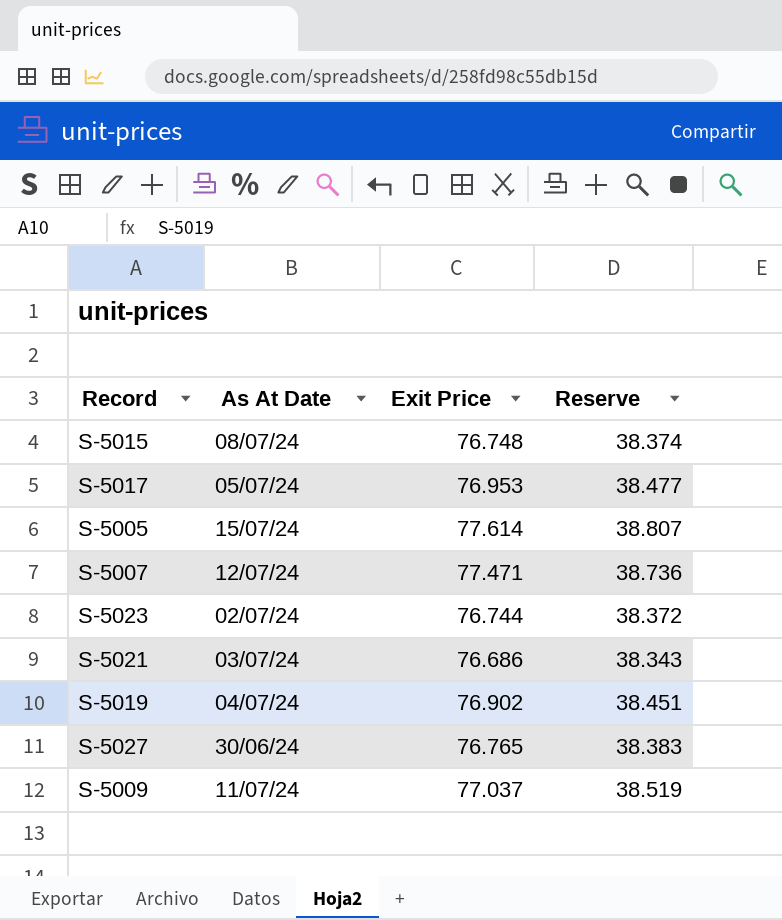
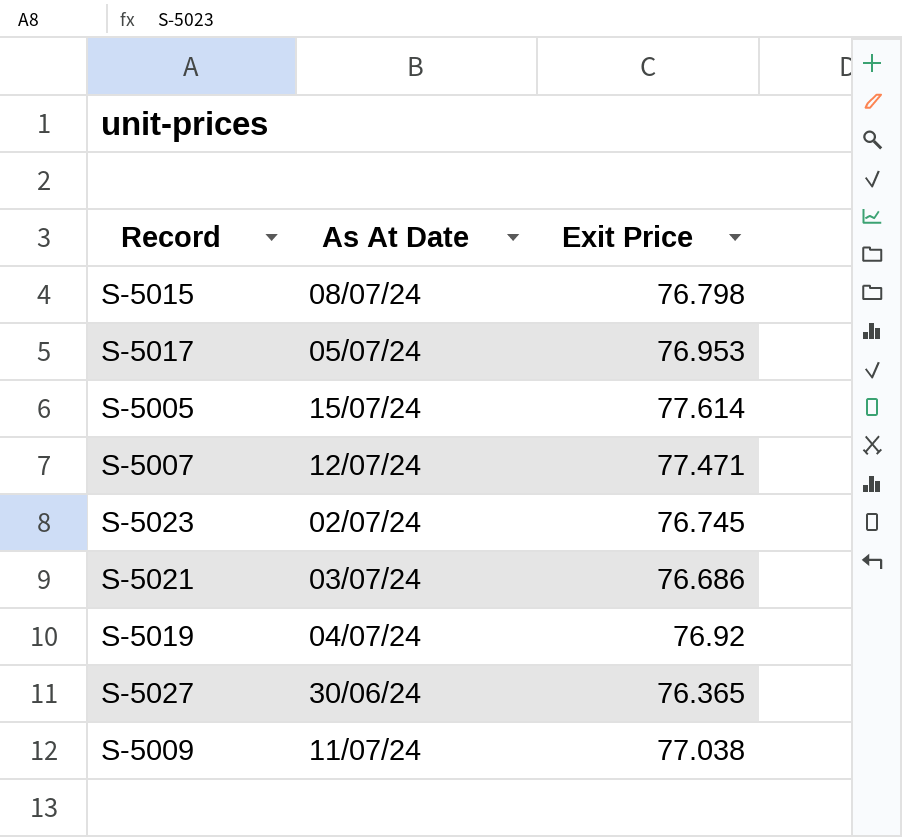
column Reserve | formula: [Exit Price] * 0.5 -> none
S-5015 | Exit Price: 76.748 -> 76.798
S-5023 | Exit Price: 76.744 -> 76.745
S-5019 | Exit Price: 76.902 -> 76.92
S-5027 | Exit Price: 76.765 -> 76.365
S-5009 | Exit Price: 77.037 -> 77.038

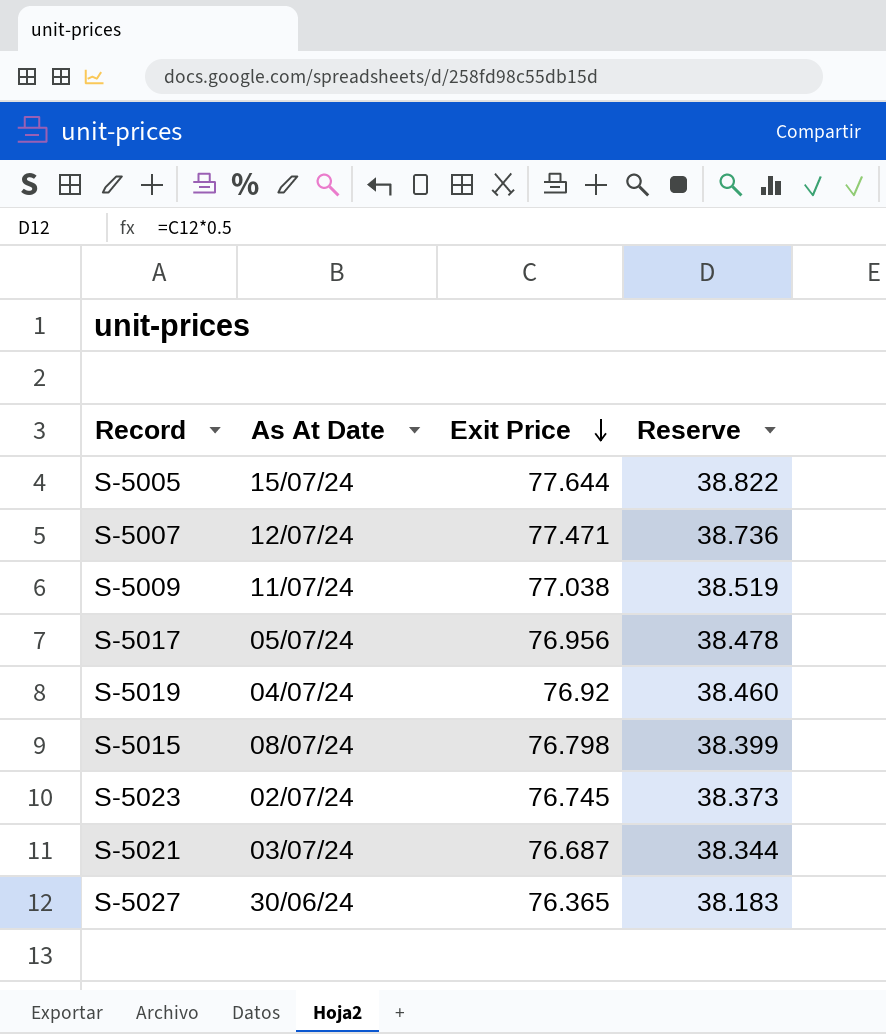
row order: none -> Exit Price descending
column Reserve | formula: none -> [Exit Price] * 0.5
S-5005 | Exit Price: 77.614 -> 77.644
S-5017 | Exit Price: 76.953 -> 76.956
S-5021 | Exit Price: 76.686 -> 76.687

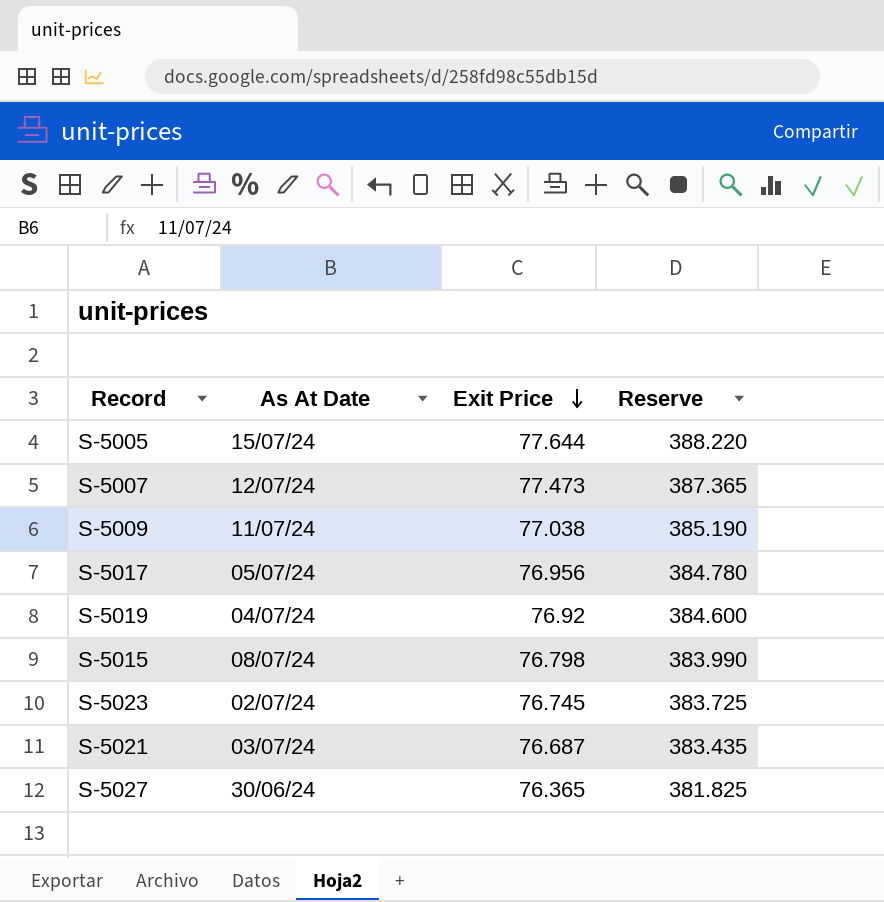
column Reserve | formula: [Exit Price] * 0.5 -> [Exit Price] * 5
S-5007 | Exit Price: 77.471 -> 77.473

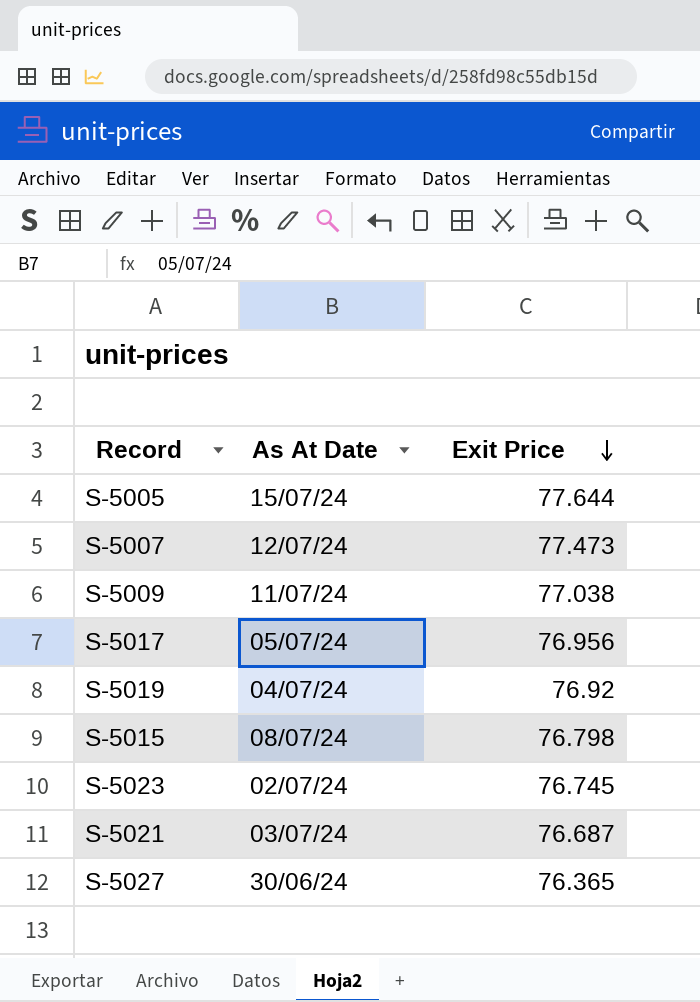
column Reserve | formula: [Exit Price] * 5 -> none

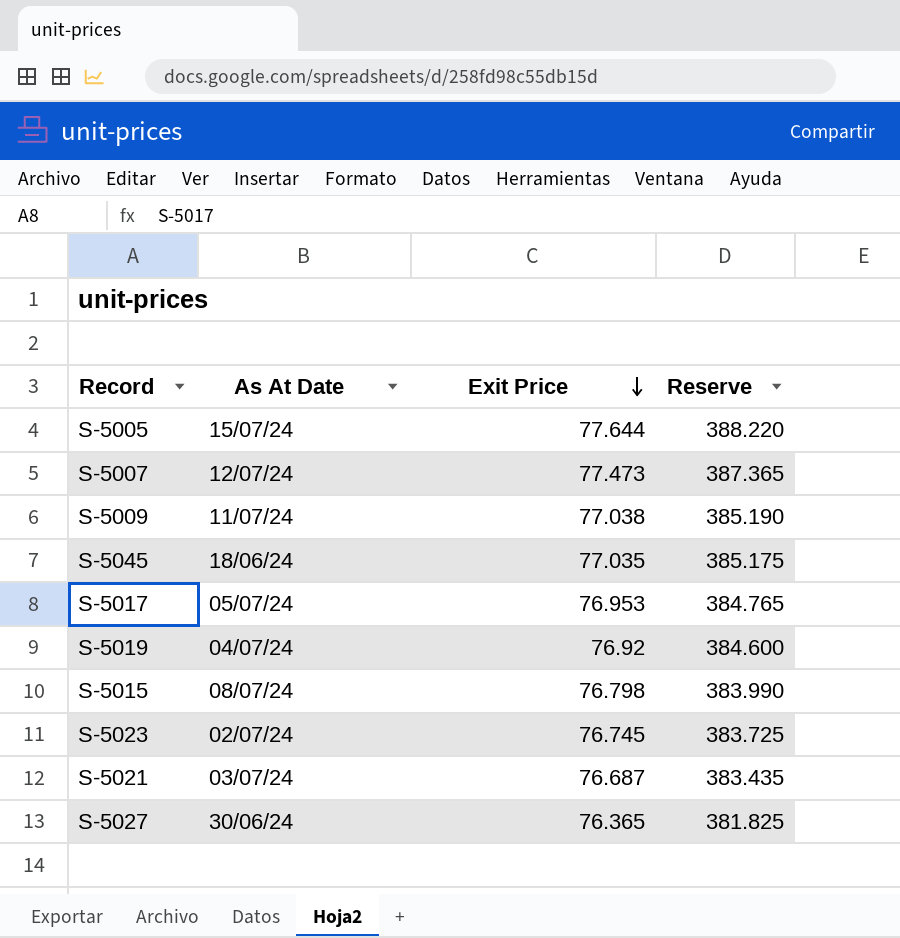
column Reserve | formula: none -> [Exit Price] * 5
row S-5045: none -> 18/06/24 | 77.035 | 385.175
S-5017 | Exit Price: 76.956 -> 76.953

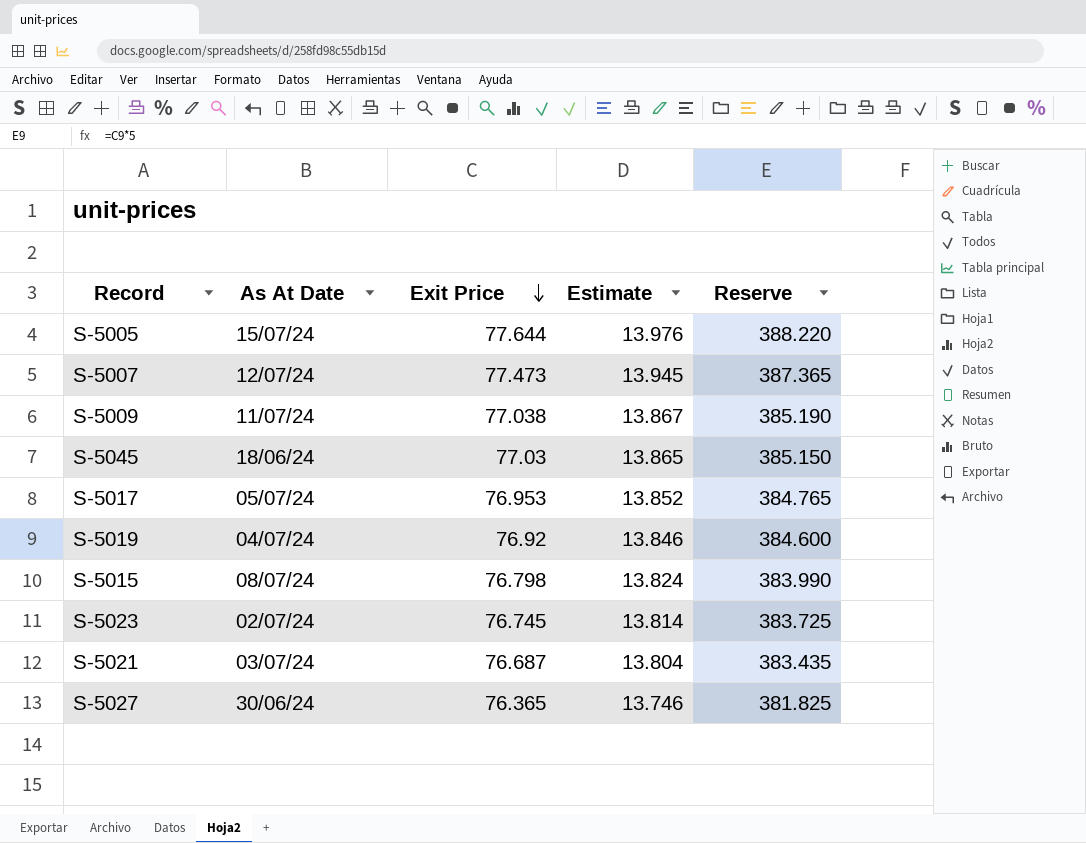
column Estimate | formula: none -> [Exit Price] * 0.18
S-5045 | Exit Price: 77.035 -> 77.03
S-5045 | Reserve: 385.175 -> 385.150

